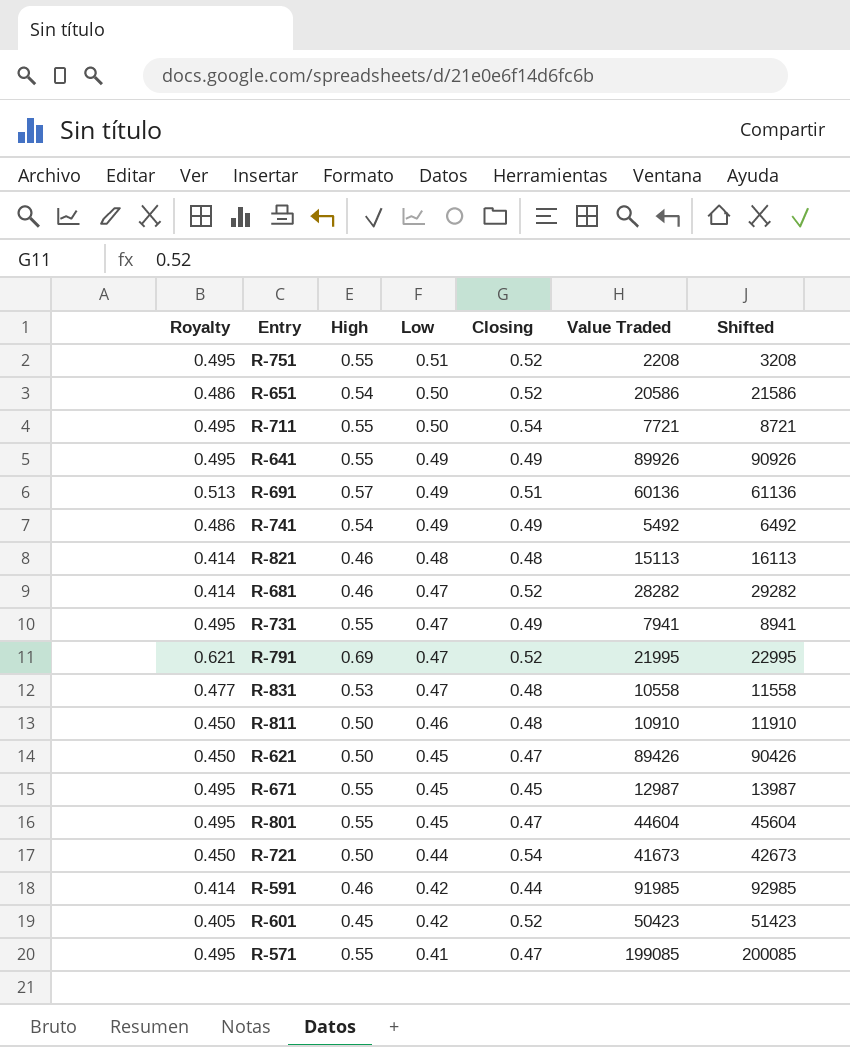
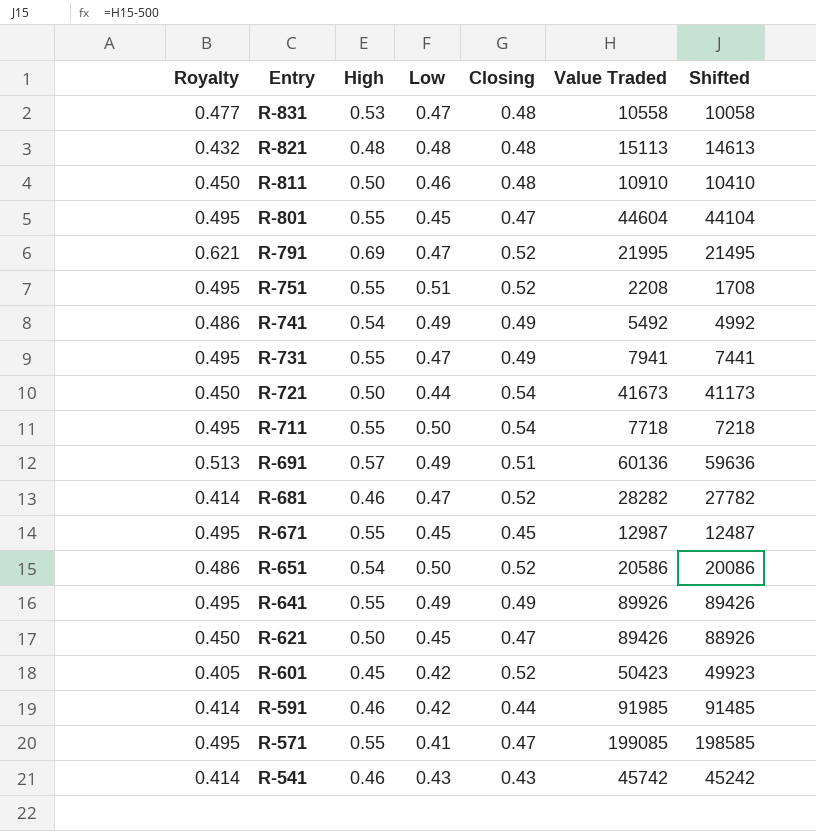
row order: Low descending -> Entry descending
column Shifted | formula: [Value Traded] + 1000 -> [Value Traded] - 500
R-821 | Royalty: 0.414 -> 0.432
R-821 | High: 0.46 -> 0.48
R-711 | Value Traded: 7721 -> 7718
row R-541: none -> 0.414 | 0.46 | 0.43 | 0.43 | 45742 | 45242

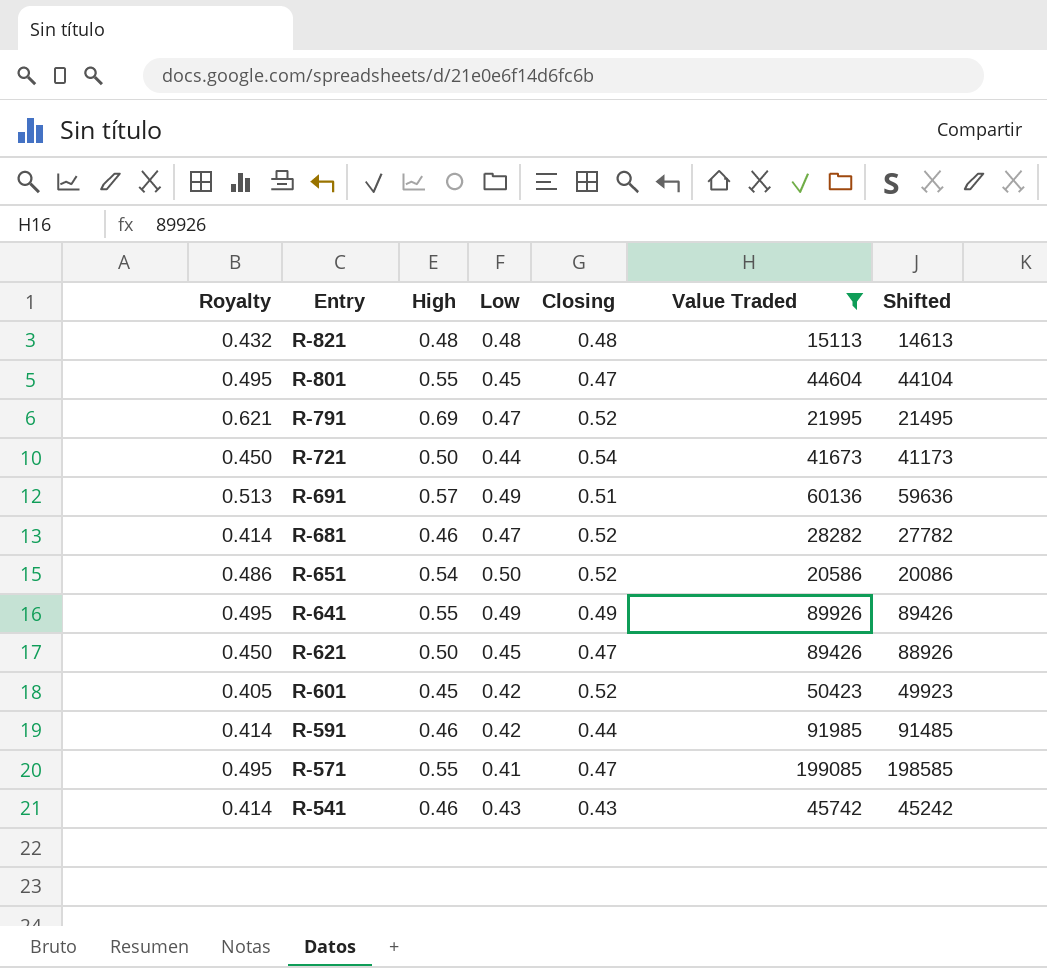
filter: none -> Value Traded >= 15113

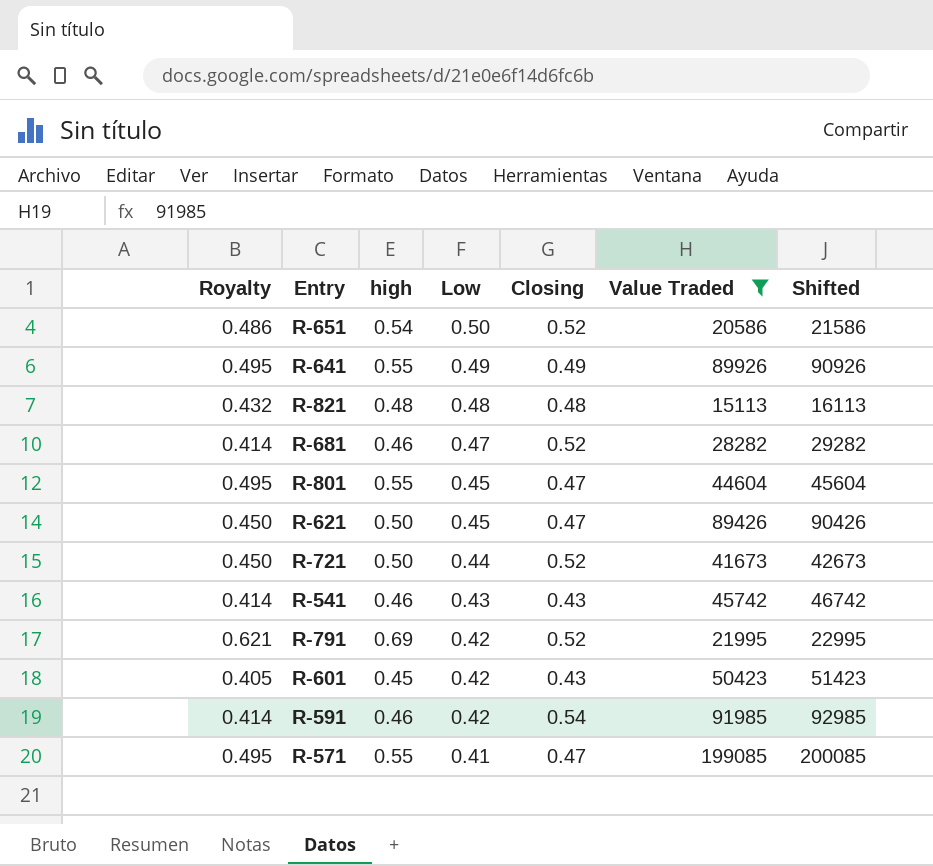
row order: Entry descending -> Low descending
column name: High -> high
column Shifted | formula: [Value Traded] - 500 -> [Value Traded] + 1000
row R-691: 0.513 | 0.57 | 0.49 | 0.51 | 60136 | 59636 -> none
R-721 | Closing: 0.54 -> 0.52
R-791 | Low: 0.47 -> 0.42
R-601 | Closing: 0.52 -> 0.43
R-591 | Closing: 0.44 -> 0.54

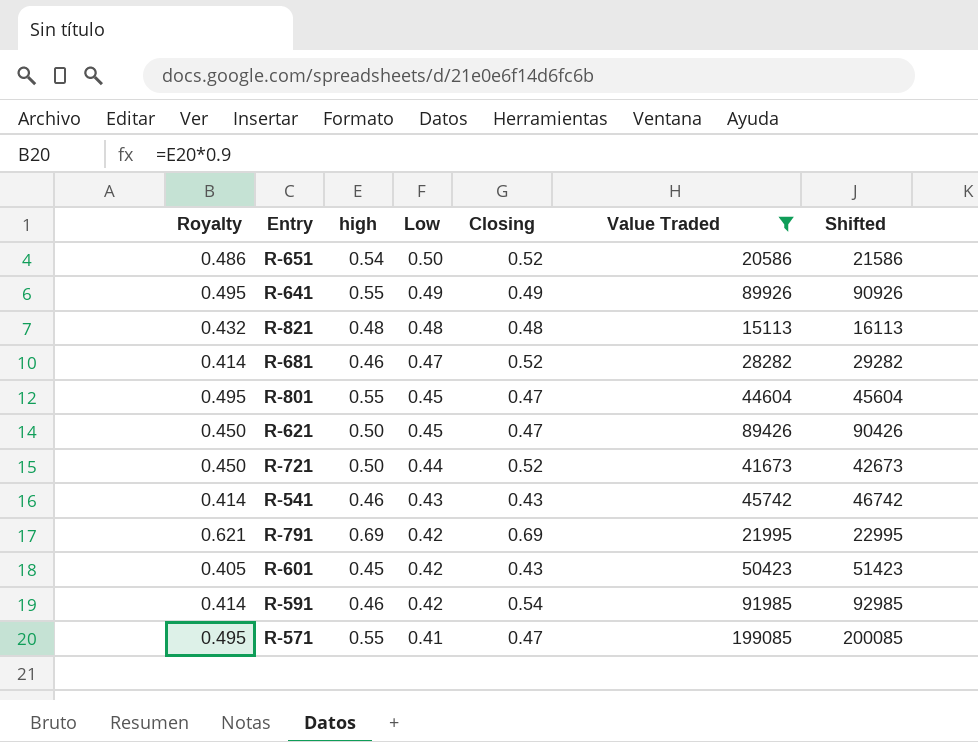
R-791 | Closing: 0.52 -> 0.69

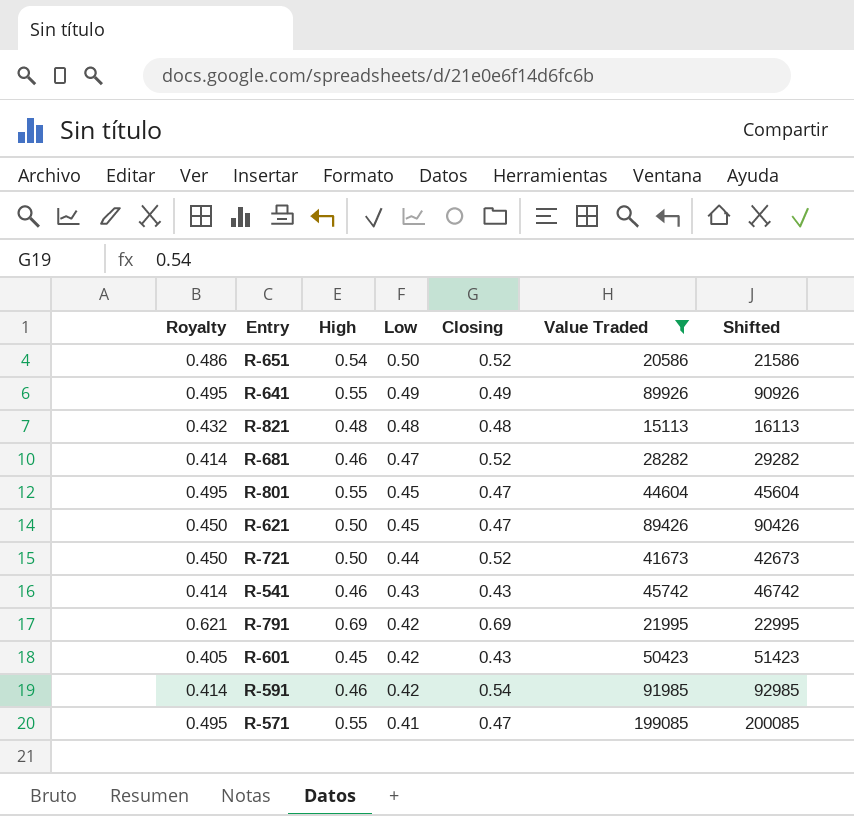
column name: high -> High

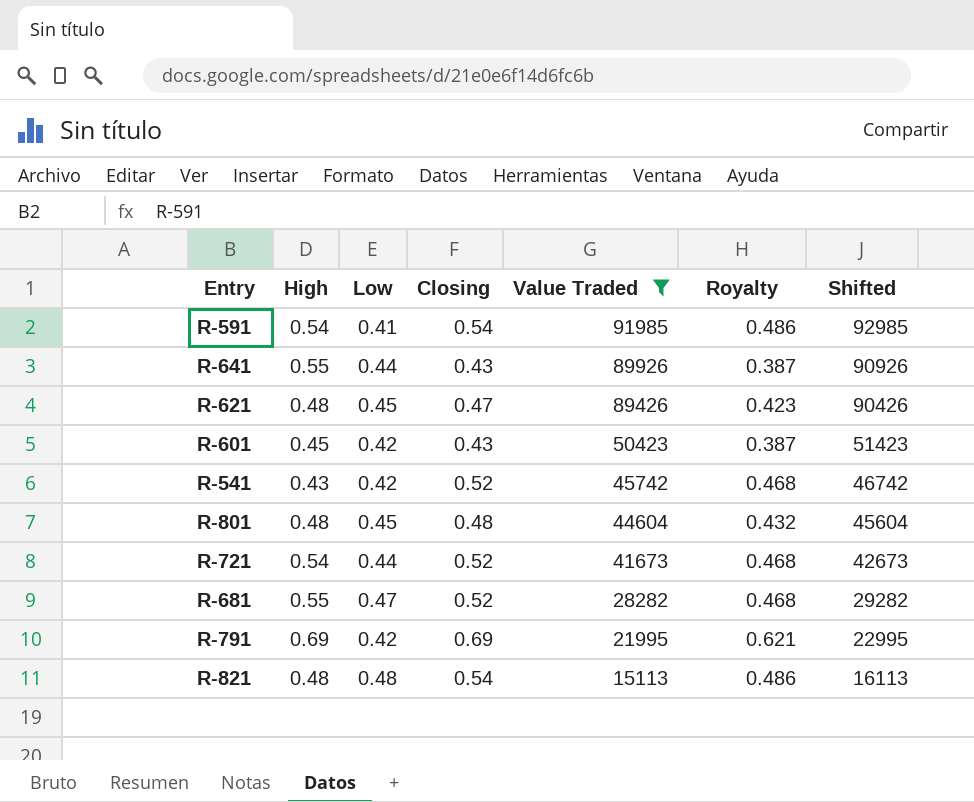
row order: Low descending -> Value Traded descending
column Royalty | formula: [High] * 0.9 -> [Closing] * 0.9
column Royalty | position: 1 -> 6
row R-651: 0.486 | 0.54 | 0.50 | 0.52 | 20586 | 21586 -> none
row R-571: 0.495 | 0.55 | 0.41 | 0.47 | 199085 | 200085 -> none
R-591 | High: 0.46 -> 0.54
R-591 | Low: 0.42 -> 0.41
R-641 | Low: 0.49 -> 0.44
R-641 | Closing: 0.49 -> 0.43
R-621 | High: 0.50 -> 0.48
R-541 | High: 0.46 -> 0.43
R-541 | Low: 0.43 -> 0.42
R-541 | Closing: 0.43 -> 0.52
R-801 | High: 0.55 -> 0.48
R-801 | Closing: 0.47 -> 0.48
R-721 | High: 0.50 -> 0.54
R-681 | High: 0.46 -> 0.55
R-821 | Closing: 0.48 -> 0.54

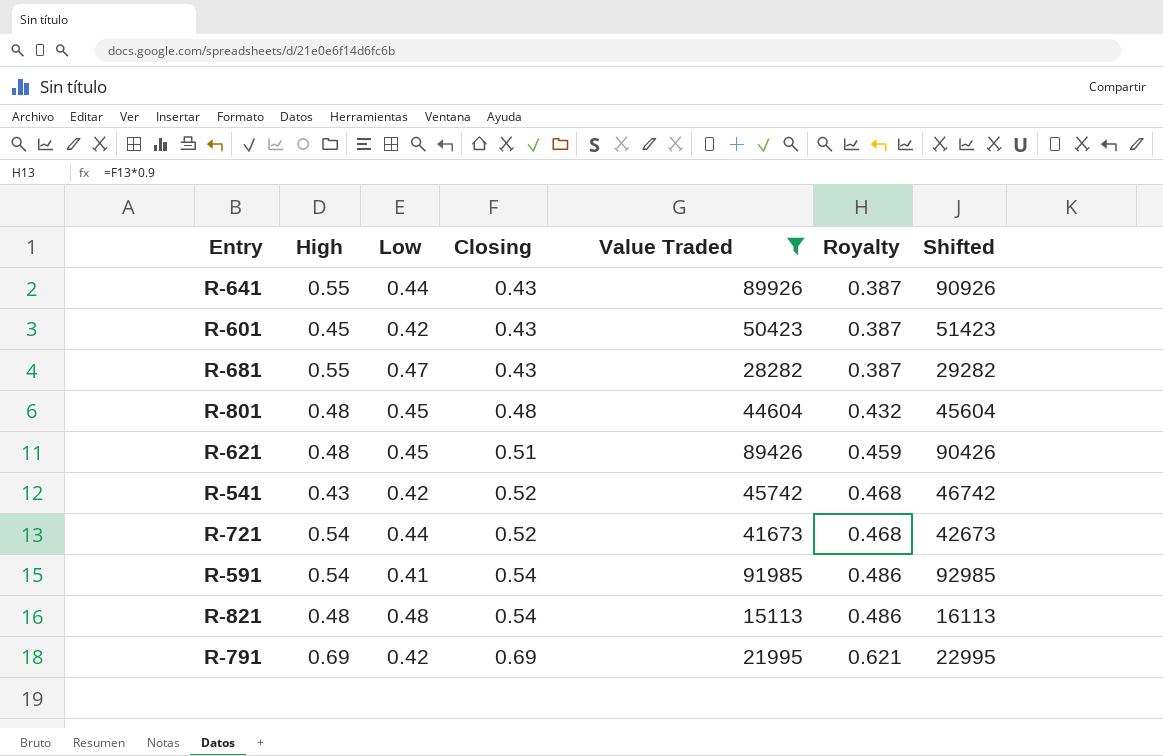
row order: Value Traded descending -> Closing ascending
R-681 | Closing: 0.52 -> 0.43
R-681 | Royalty: 0.468 -> 0.387
R-621 | Closing: 0.47 -> 0.51
R-621 | Royalty: 0.423 -> 0.459

